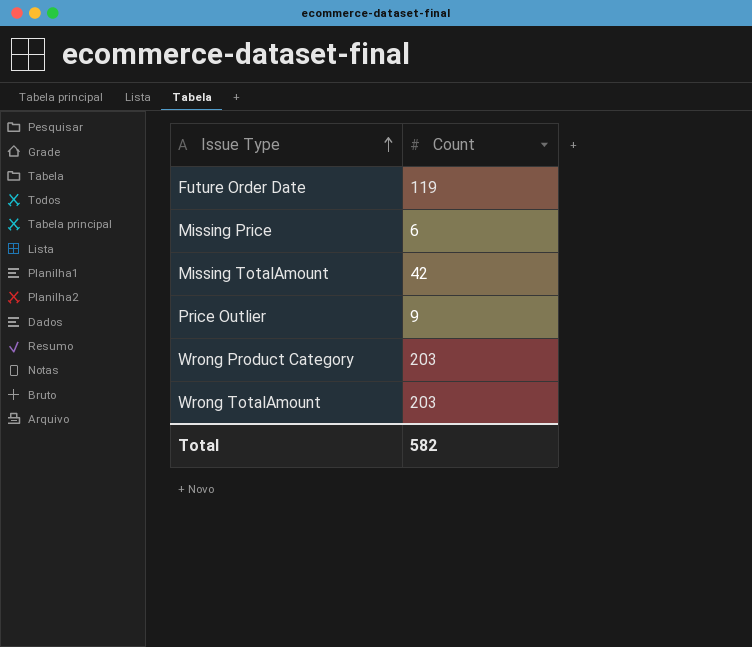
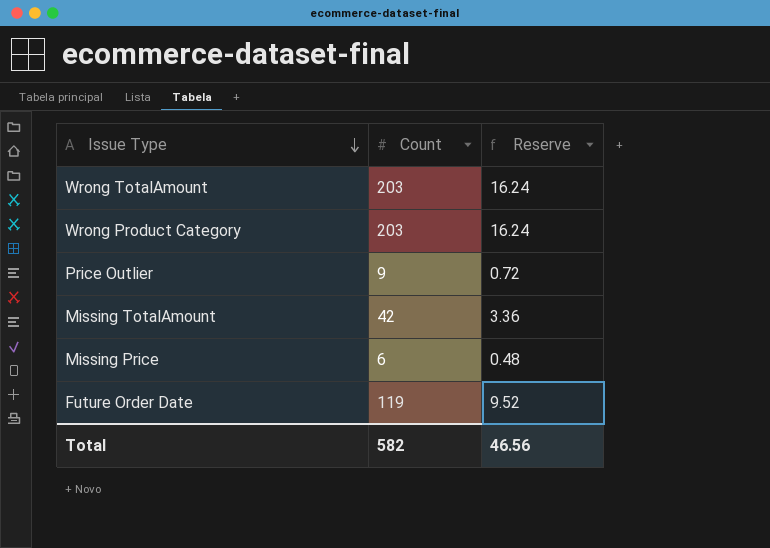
row order: Issue Type ascending -> Issue Type descending
column Reserve | formula: none -> [Count] * 0.08

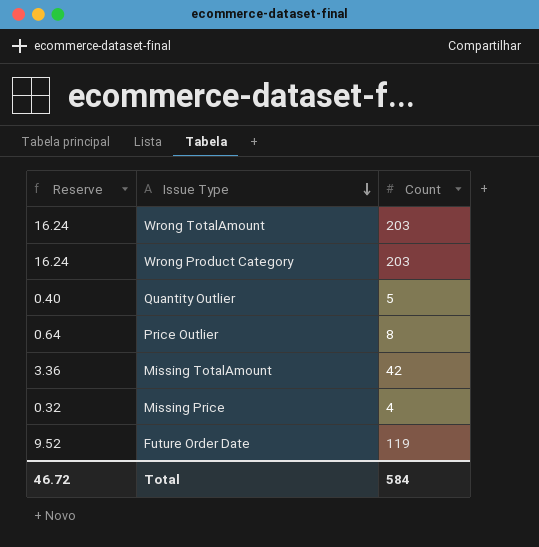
column Reserve | position: 3 -> 1
row Quantity Outlier: none -> 0.40 | 5
Price Outlier | Reserve: 0.72 -> 0.64
Price Outlier | Count: 9 -> 8
Missing Price | Reserve: 0.48 -> 0.32
Missing Price | Count: 6 -> 4
Total | Reserve: 46.56 -> 46.72
Total | Count: 582 -> 584

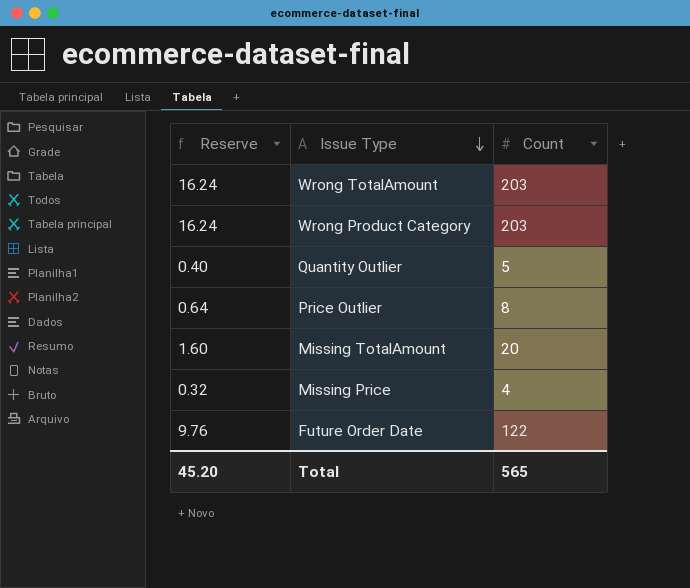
Missing TotalAmount | Reserve: 3.36 -> 1.60
Missing TotalAmount | Count: 42 -> 20
Future Order Date | Reserve: 9.52 -> 9.76
Future Order Date | Count: 119 -> 122
Total | Reserve: 46.72 -> 45.20
Total | Count: 584 -> 565

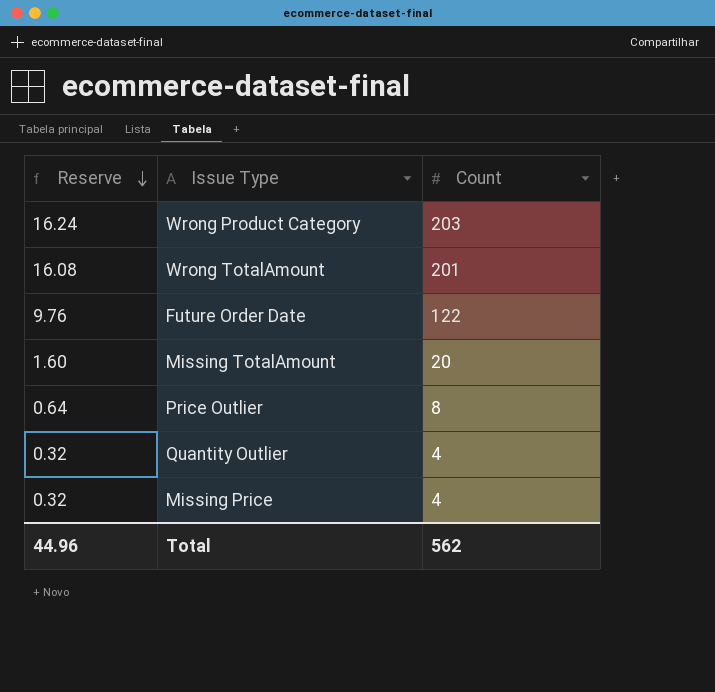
row order: Issue Type descending -> Reserve descending
Wrong TotalAmount | Reserve: 16.24 -> 16.08
Wrong TotalAmount | Count: 203 -> 201
Quantity Outlier | Reserve: 0.40 -> 0.32
Quantity Outlier | Count: 5 -> 4
Total | Reserve: 45.20 -> 44.96
Total | Count: 565 -> 562

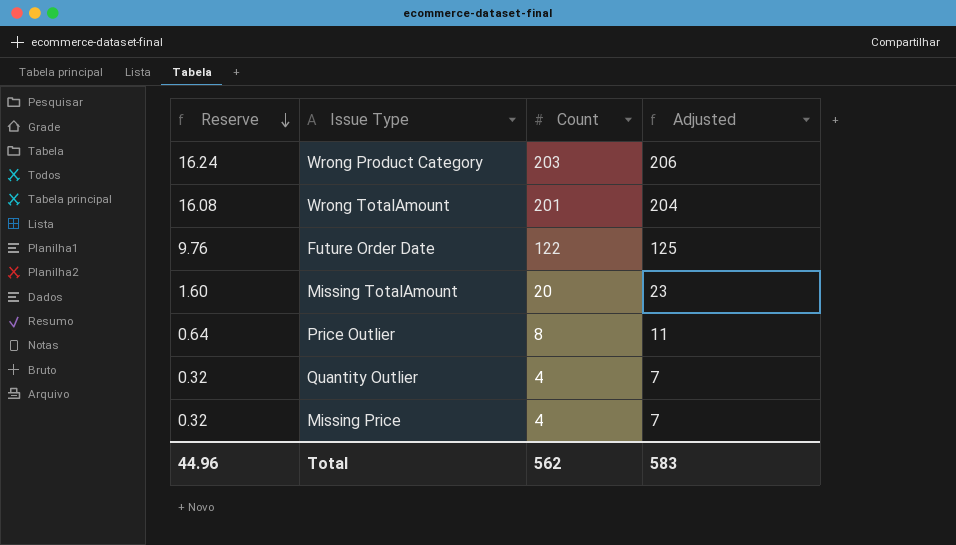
column Adjusted | formula: none -> [Count] + 3

